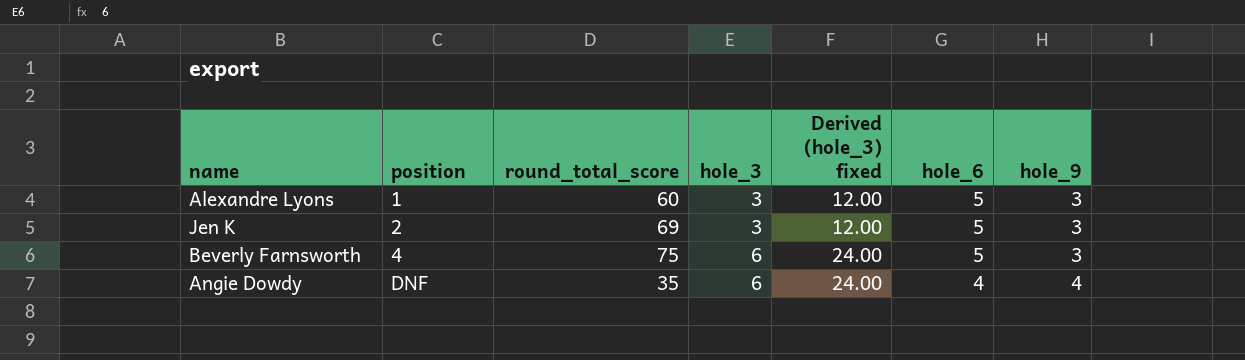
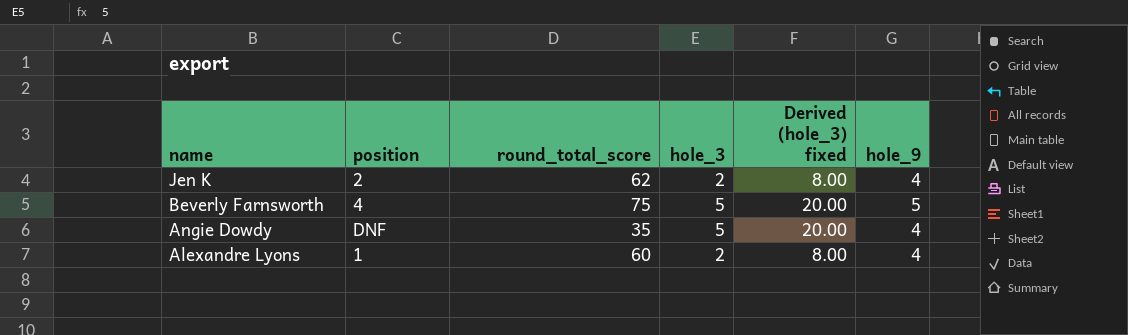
row order: position ascending -> name descending
column hole_6 | position: 6 -> none
Jen K | round_total_score: 69 -> 62
Jen K | hole_3: 3 -> 2
Jen K | Derived (hole_3) fixed: 12.00 -> 8.00
Jen K | hole_9: 3 -> 4
Beverly Farnsworth | hole_3: 6 -> 5
Beverly Farnsworth | Derived (hole_3) fixed: 24.00 -> 20.00
Beverly Farnsworth | hole_9: 3 -> 5
Angie Dowdy | hole_3: 6 -> 5
Angie Dowdy | Derived (hole_3) fixed: 24.00 -> 20.00
Alexandre Lyons | hole_3: 3 -> 2
Alexandre Lyons | Derived (hole_3) fixed: 12.00 -> 8.00
Alexandre Lyons | hole_9: 3 -> 4

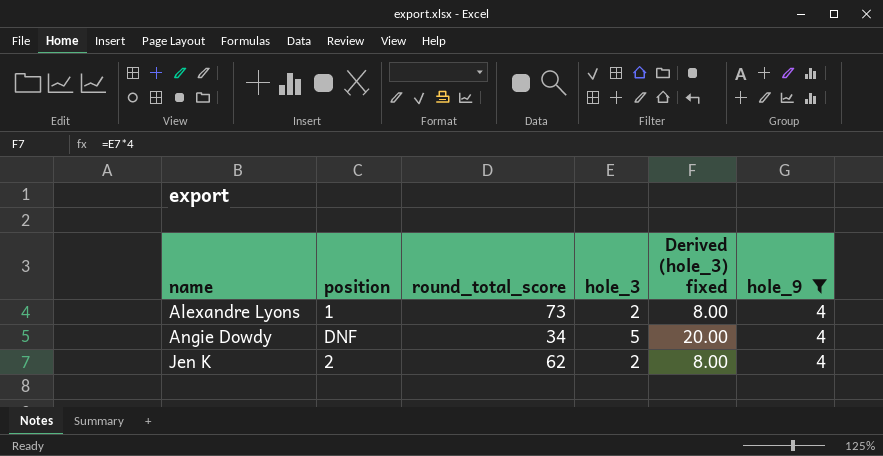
filter: none -> hole_9 = 4
row order: name descending -> name ascending
Alexandre Lyons | round_total_score: 60 -> 73
Angie Dowdy | round_total_score: 35 -> 34

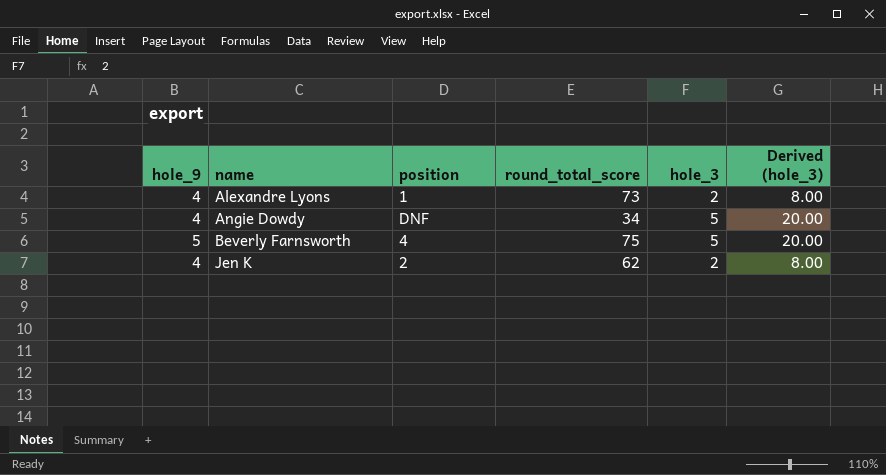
filter: hole_9 = 4 -> none
column hole_9 | position: 6 -> 1
column name: Derived (hole_3) fixed -> Derived (hole_3)

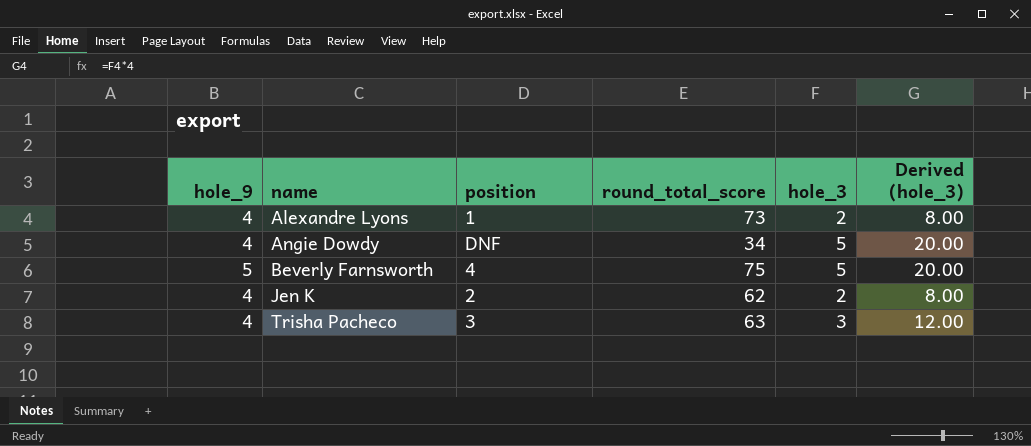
row Trisha Pacheco: none -> 4 | 3 | 63 | 3 | 12.00

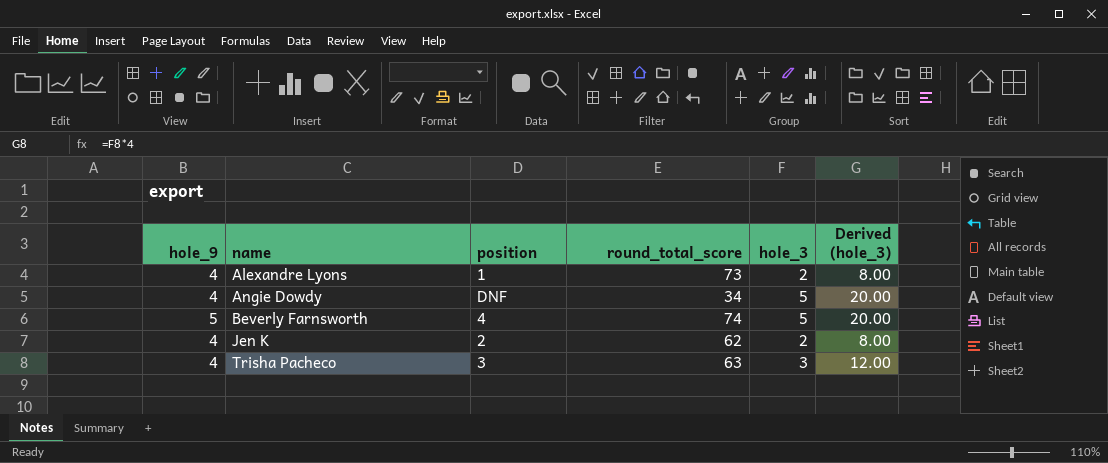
Beverly Farnsworth | round_total_score: 75 -> 74

